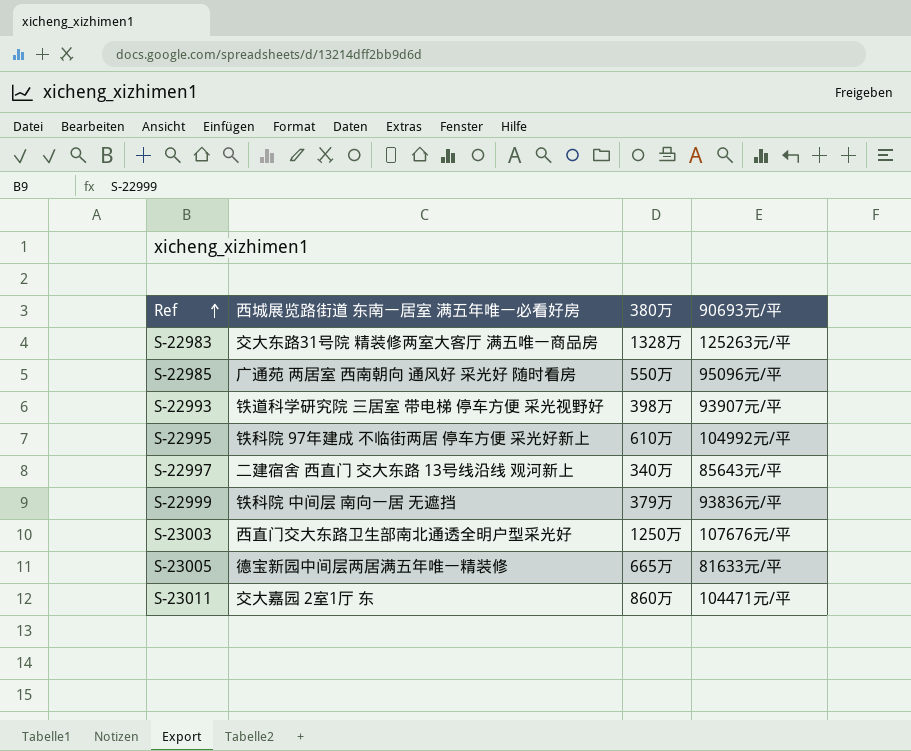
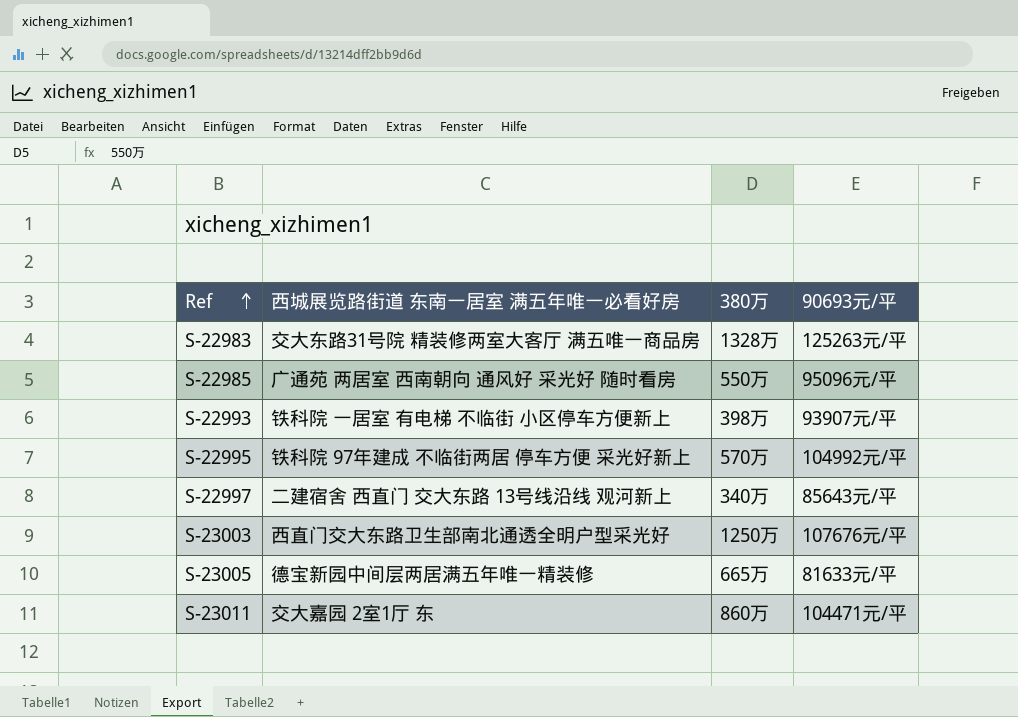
row S-22999: 铁科院 中间层 南向一居 无遮挡 | 379万 | 93836元/平 -> none
S-22993 | 西城展览路街道 东南一居室 满五年唯一必看好房: 铁道科学研究院 三居室 带电梯 停车方便 采光视野好 -> 铁科院 一居室 有电梯 不临街 小区停车方便新上
S-22995 | 380万: 610万 -> 570万

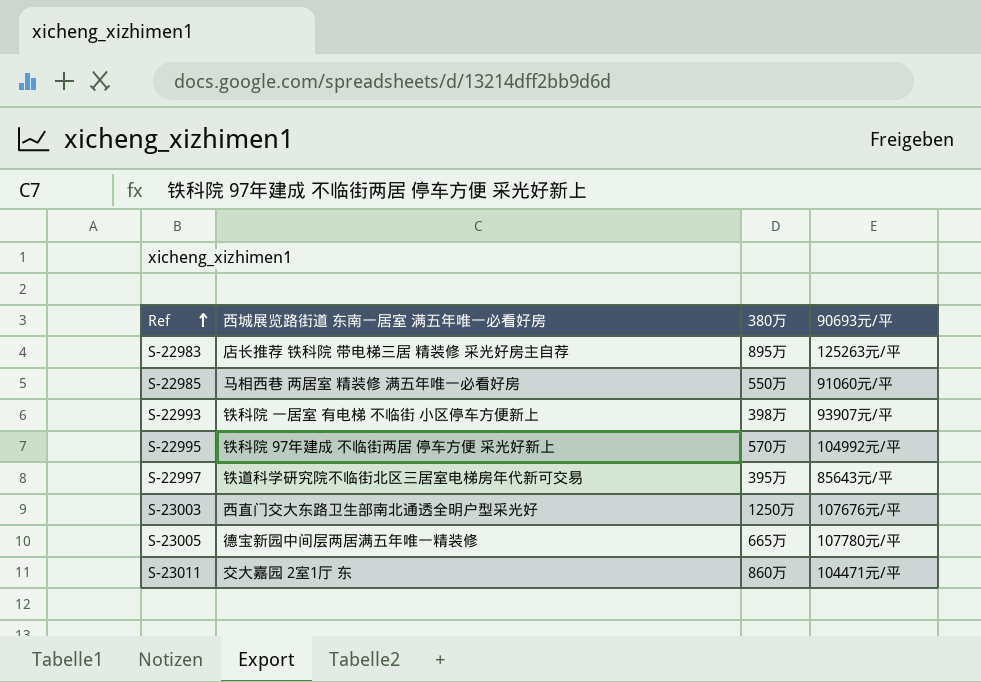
S-22983 | 西城展览路街道 东南一居室 满五年唯一必看好房: 交大东路31号院 精装修两室大客厅 满五唯一商品房 -> 店长推荐 铁科院 带电梯三居 精装修 采光好房主自荐
S-22983 | 380万: 1328万 -> 895万
S-22985 | 西城展览路街道 东南一居室 满五年唯一必看好房: 广通苑 两居室 西南朝向 通风好 采光好 随时看房 -> 马相西巷 两居室 精装修 满五年唯一必看好房
S-22985 | 90693元/平: 95096元/平 -> 91060元/平
S-22997 | 西城展览路街道 东南一居室 满五年唯一必看好房: 二建宿舍 西直门 交大东路 13号线沿线 观河新上 -> 铁道科学研究院不临街北区三居室电梯房年代新可交易
S-22997 | 380万: 340万 -> 395万
S-23005 | 90693元/平: 81633元/平 -> 107780元/平

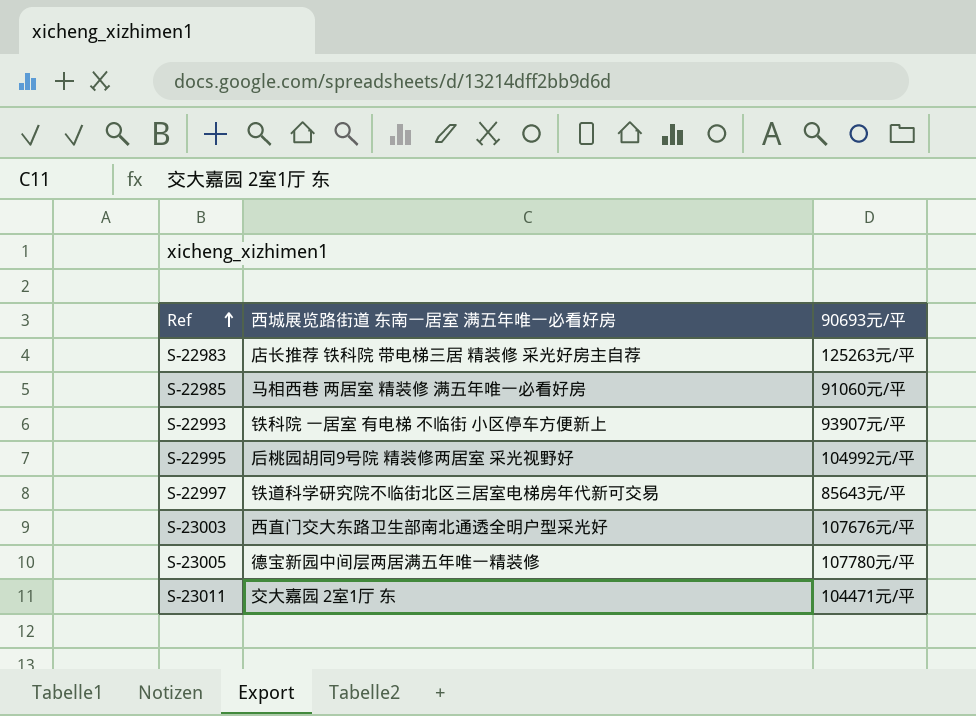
column 380万 | position: 3 -> none
S-22995 | 西城展览路街道 东南一居室 满五年唯一必看好房: 铁科院 97年建成 不临街两居 停车方便 采光好新上 -> 后桃园胡同9号院 精装修两居室 采光视野好

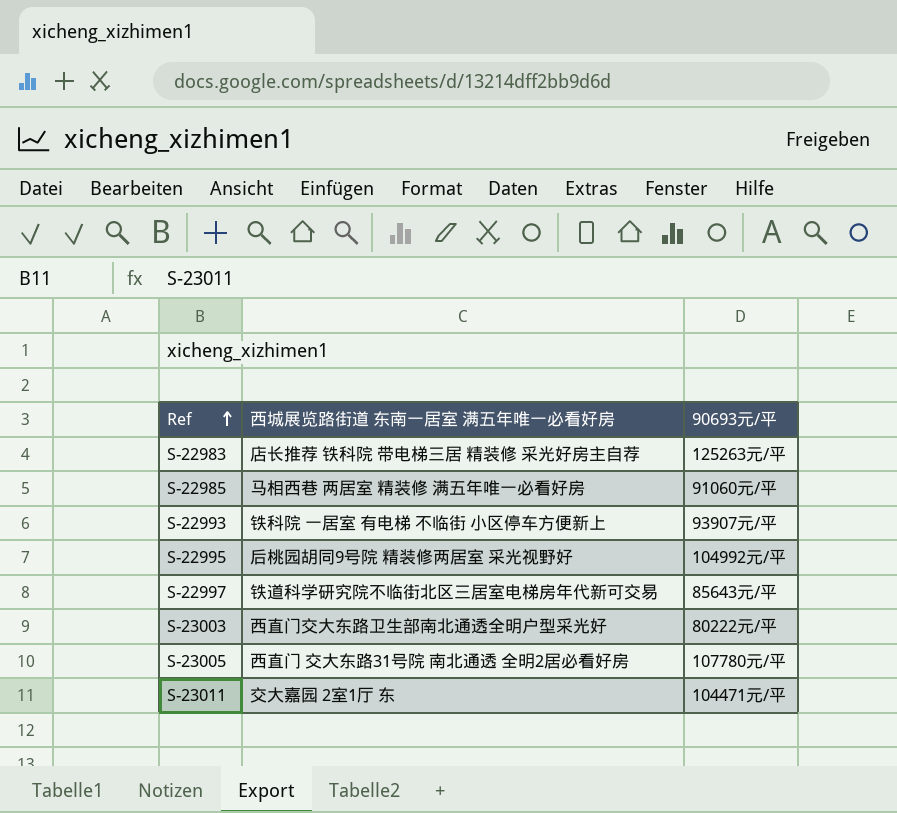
S-23003 | 90693元/平: 107676元/平 -> 80222元/平
S-23005 | 西城展览路街道 东南一居室 满五年唯一必看好房: 德宝新园中间层两居满五年唯一精装修 -> 西直门 交大东路31号院 南北通透 全明2居必看好房

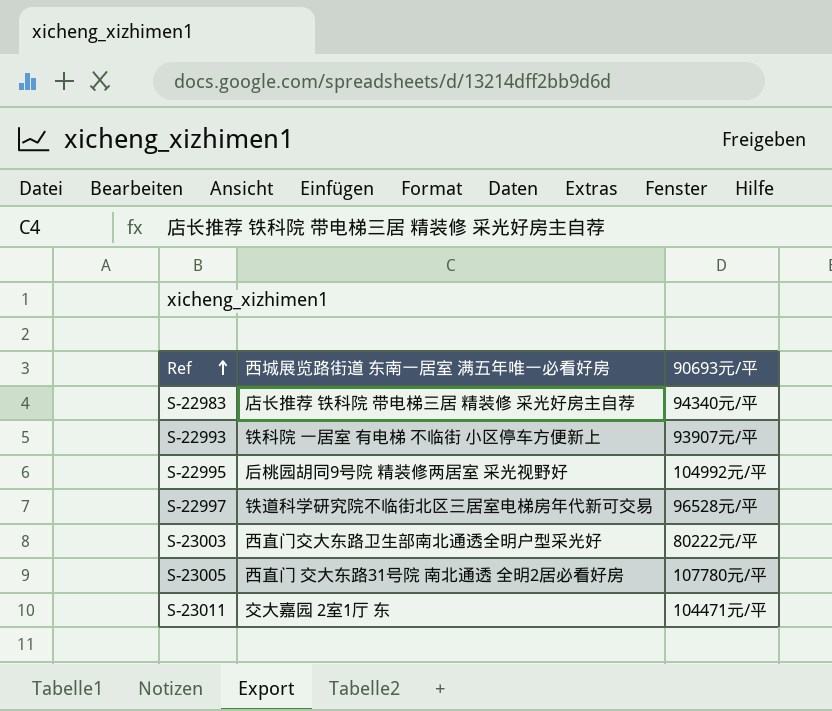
row S-22985: 马相西巷 两居室 精装修 满五年唯一必看好房 | 91060元/平 -> none
S-22983 | 90693元/平: 125263元/平 -> 94340元/平
S-22997 | 90693元/平: 85643元/平 -> 96528元/平

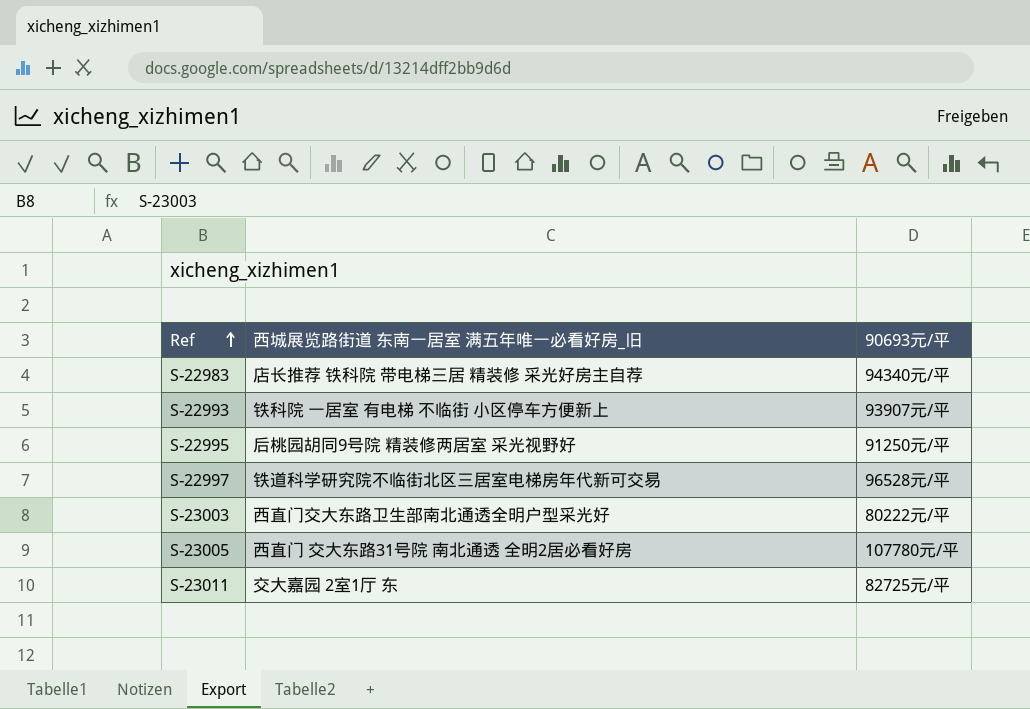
column name: 西城展览路街道 东南一居室 满五年唯一必看好房 -> 西城展览路街道 东南一居室 满五年唯一必看好房_旧
S-22995 | 90693元/平: 104992元/平 -> 91250元/平
S-23011 | 90693元/平: 104471元/平 -> 82725元/平

